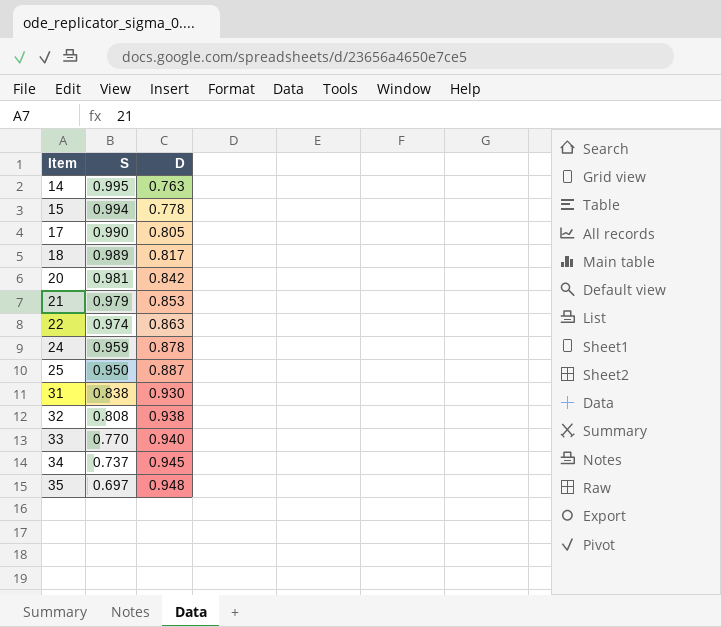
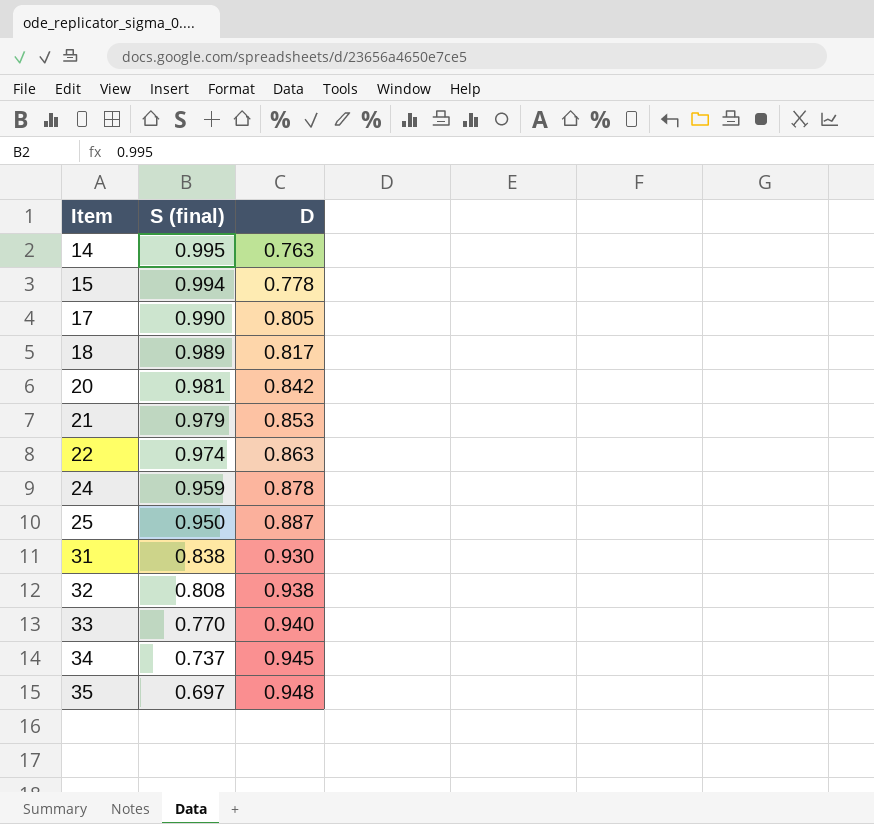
column name: S -> S (final)

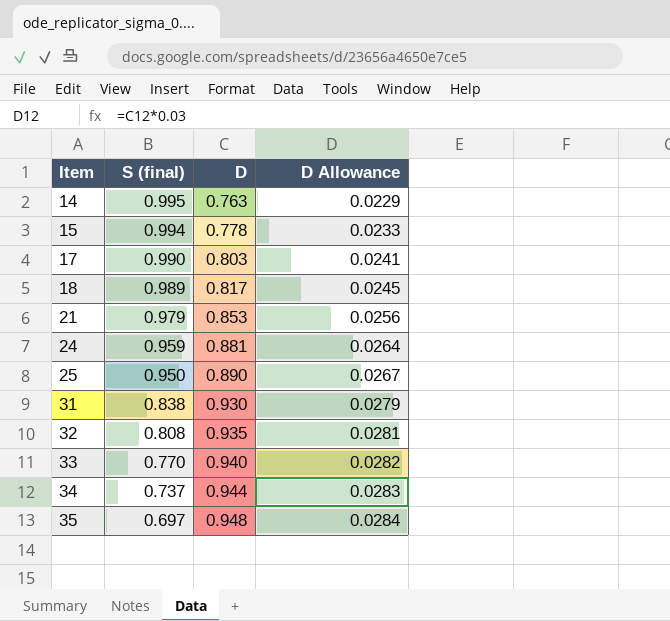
column D Allowance | formula: none -> [D] * 0.03
row 20: 0.981 | 0.842 -> none
row 22: 0.974 | 0.863 -> none
17 | D: 0.805 -> 0.803
24 | D: 0.878 -> 0.881
25 | D: 0.887 -> 0.890
32 | D: 0.938 -> 0.935
34 | D: 0.945 -> 0.944

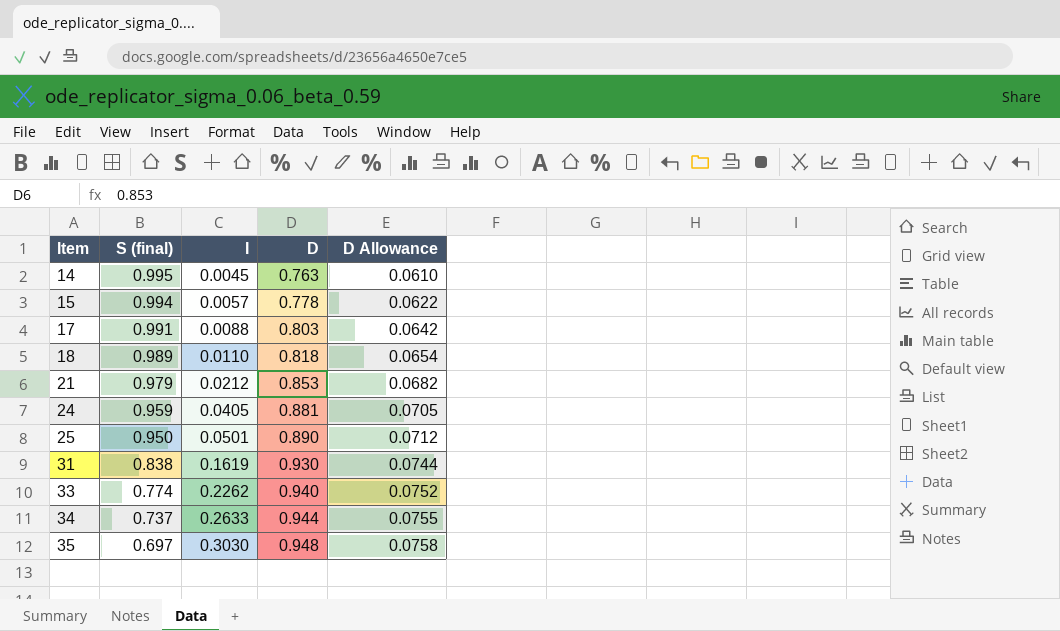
column I | position: none -> 3
column D Allowance | formula: [D] * 0.03 -> [D] * 0.08
row 32: 0.808 | 0.935 | 0.0281 -> none
17 | S (final): 0.990 -> 0.991
18 | D: 0.817 -> 0.818
33 | S (final): 0.770 -> 0.774

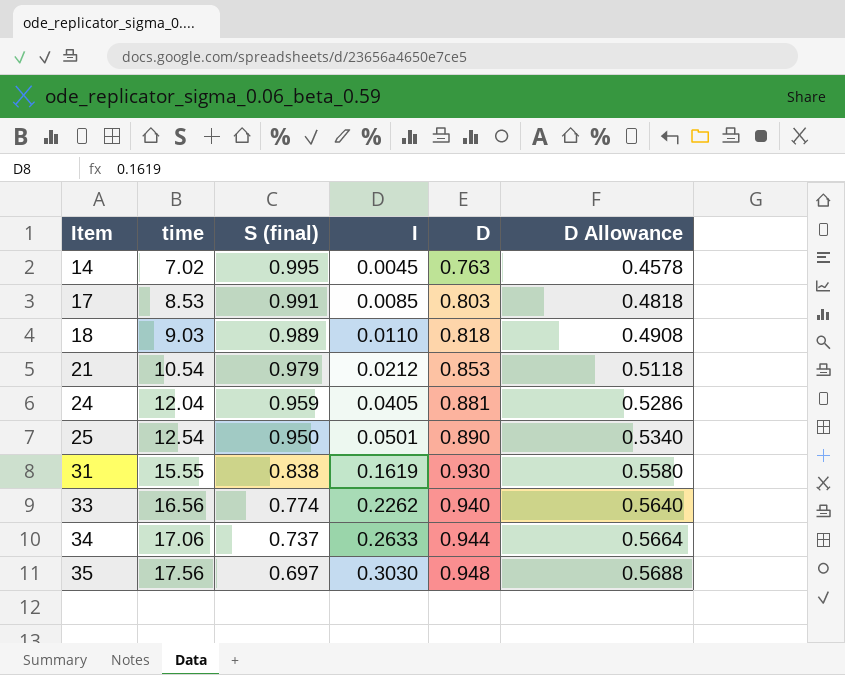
column time | position: none -> 2
column D Allowance | formula: [D] * 0.08 -> [D] * 0.6
row 15: 0.994 | 0.0057 | 0.778 | 0.0622 -> none
17 | I: 0.0088 -> 0.0085

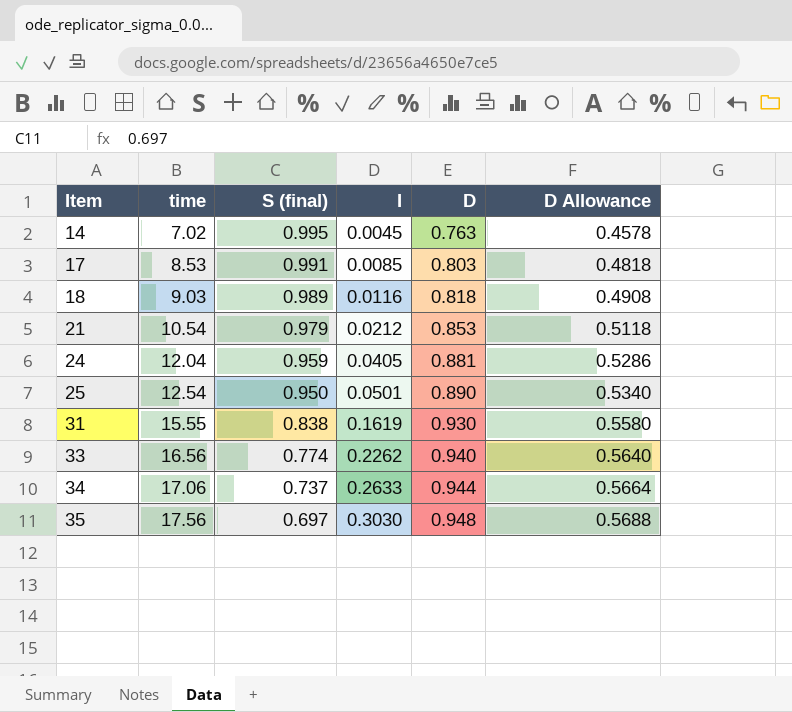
18 | I: 0.0110 -> 0.0116

